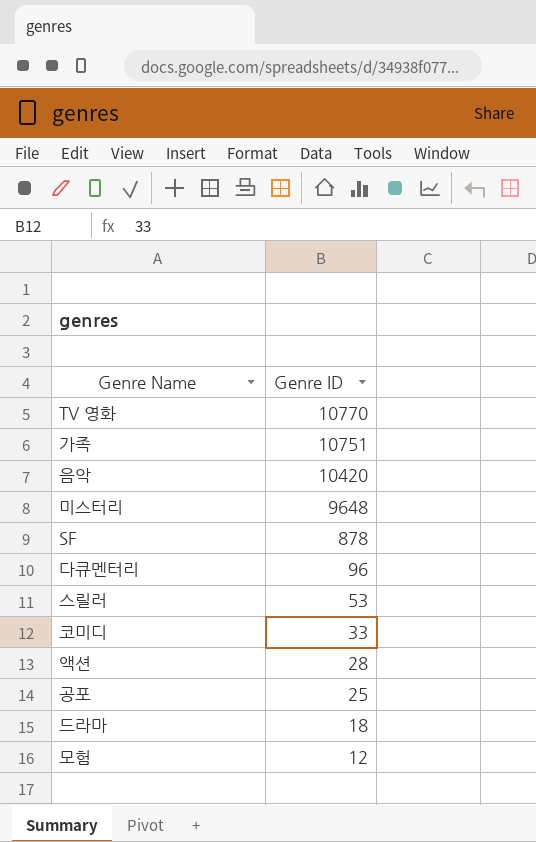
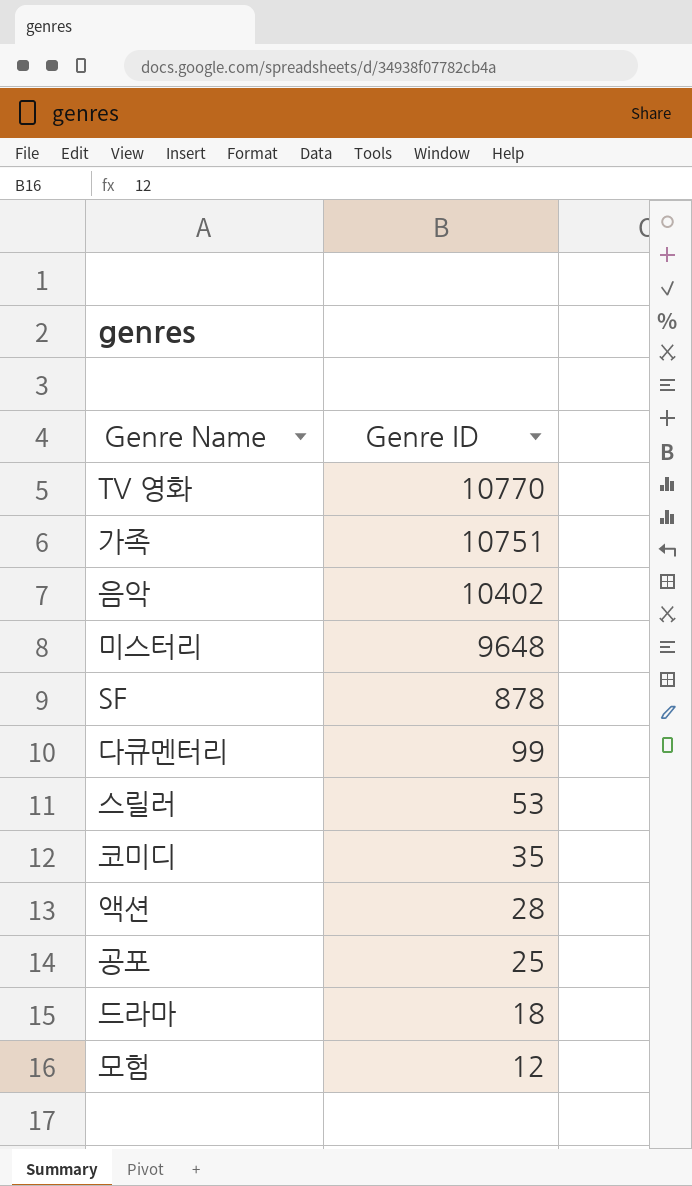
음악 | Genre ID: 10420 -> 10402
다큐멘터리 | Genre ID: 96 -> 99
코미디 | Genre ID: 33 -> 35

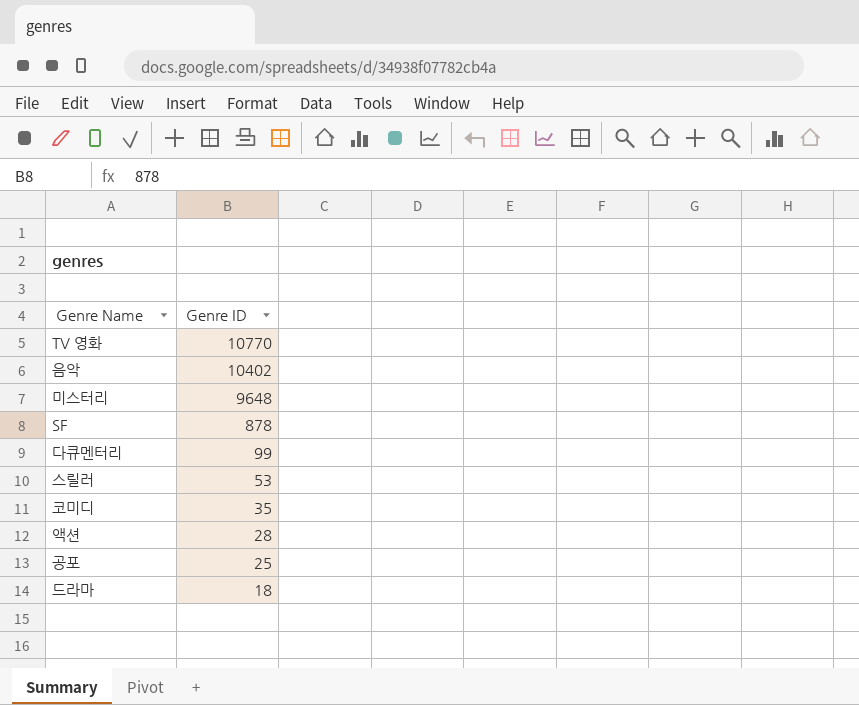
row 가족: 10751 -> none
row 모험: 12 -> none

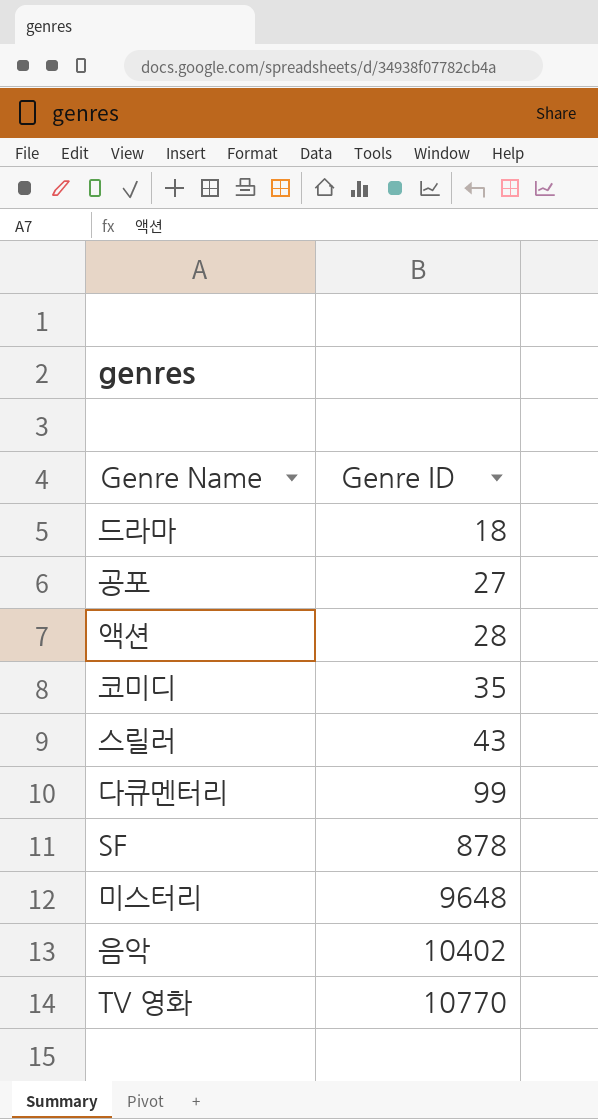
row order: Genre ID descending -> Genre ID ascending
공포 | Genre ID: 25 -> 27
스릴러 | Genre ID: 53 -> 43

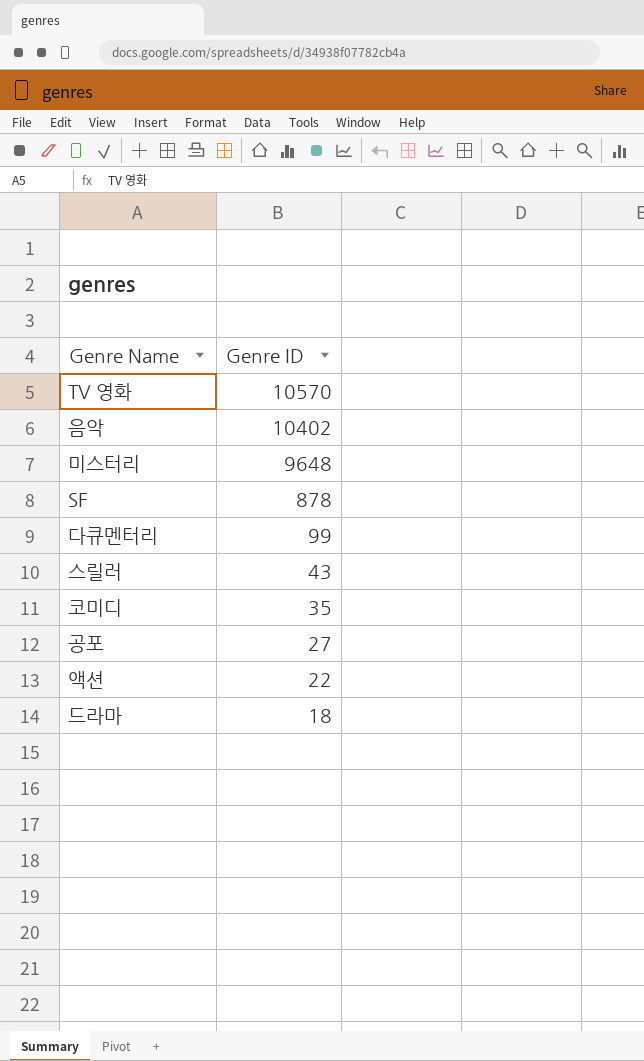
row order: Genre ID ascending -> Genre ID descending
TV 영화 | Genre ID: 10770 -> 10570
액션 | Genre ID: 28 -> 22

